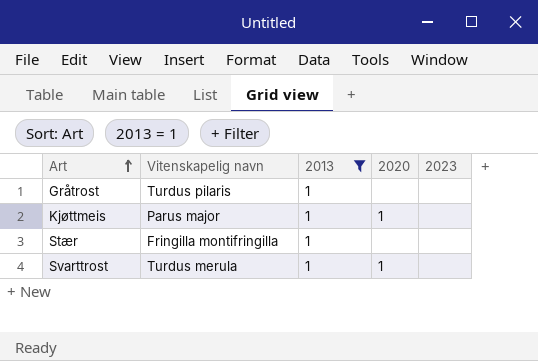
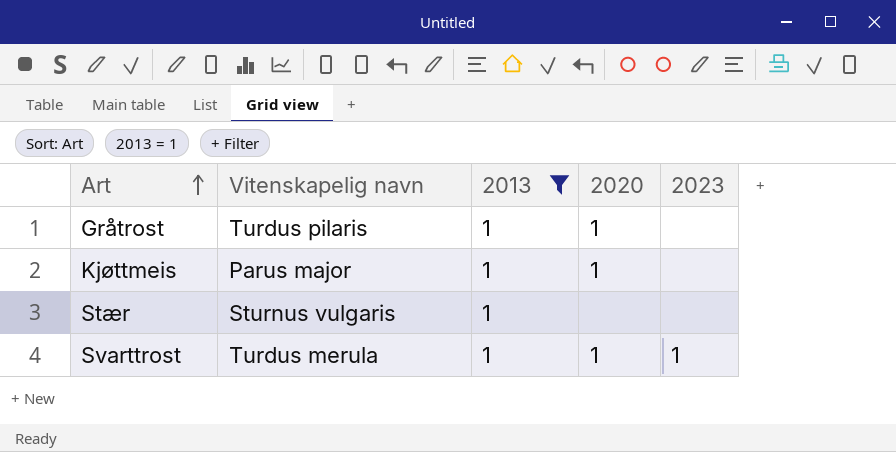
Gråtrost | 2020: none -> 1
Stær | Vitenskapelig navn: Fringilla montifringilla -> Sturnus vulgaris
Svarttrost | 2023: none -> 1

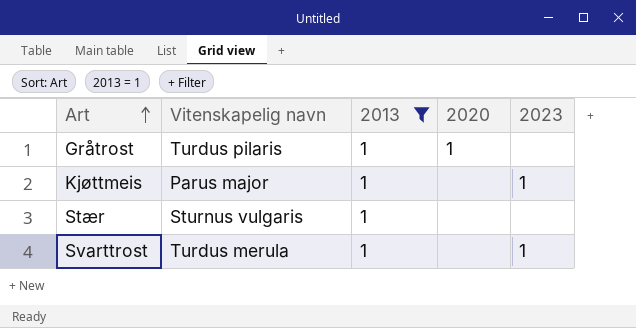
Kjøttmeis | 2020: 1 -> none
Kjøttmeis | 2023: none -> 1
Svarttrost | 2020: 1 -> none

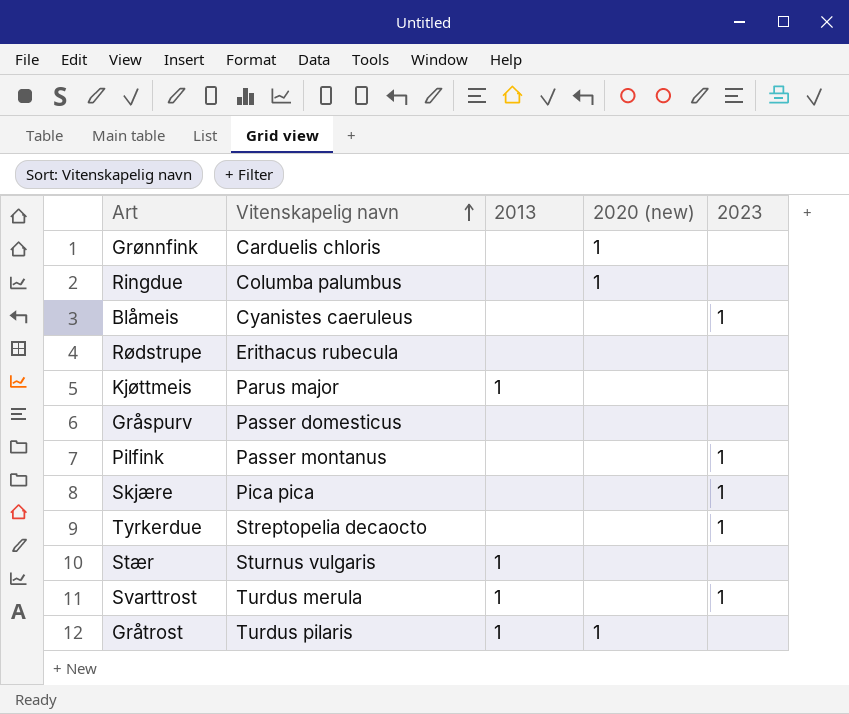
filter: 2013 = 1 -> none
row order: Art ascending -> Vitenskapelig navn ascending
column name: 2020 -> 2020 (new)
Kjøttmeis | 2023: 1 -> none

